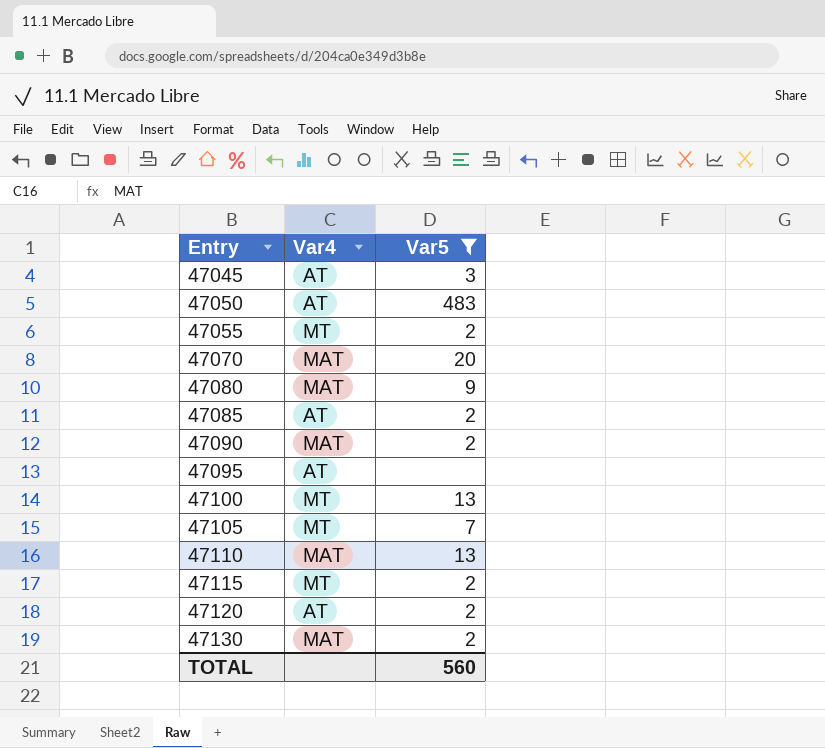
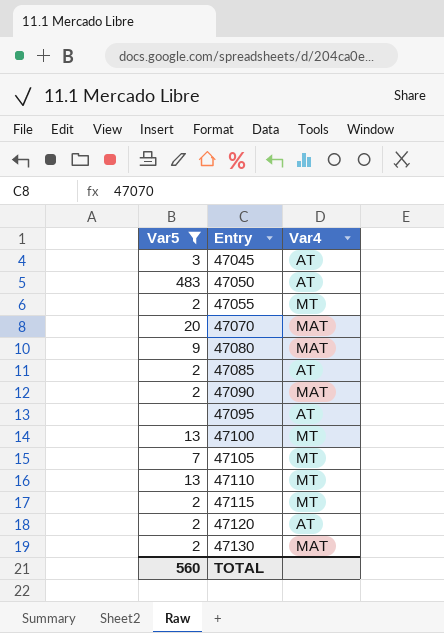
column Var5 | position: 3 -> 1
47110 | Var4: MAT -> MT

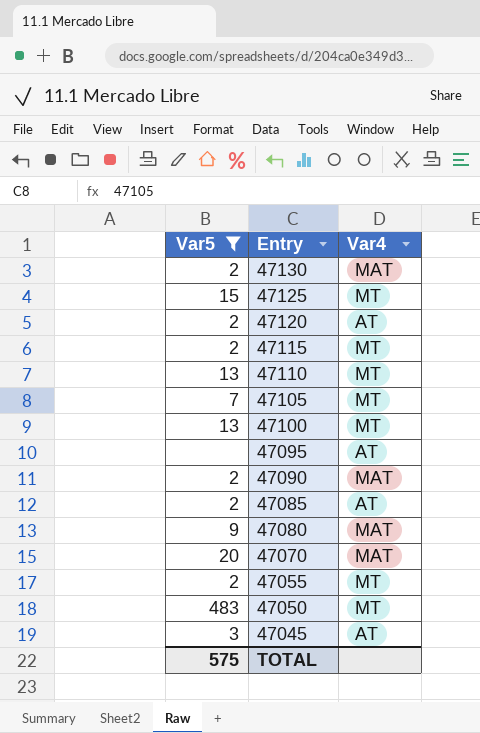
row order: Entry ascending -> Entry descending
row 47125: none -> 15 | MT
47050 | Var4: AT -> MT
TOTAL | Var5: 560 -> 575

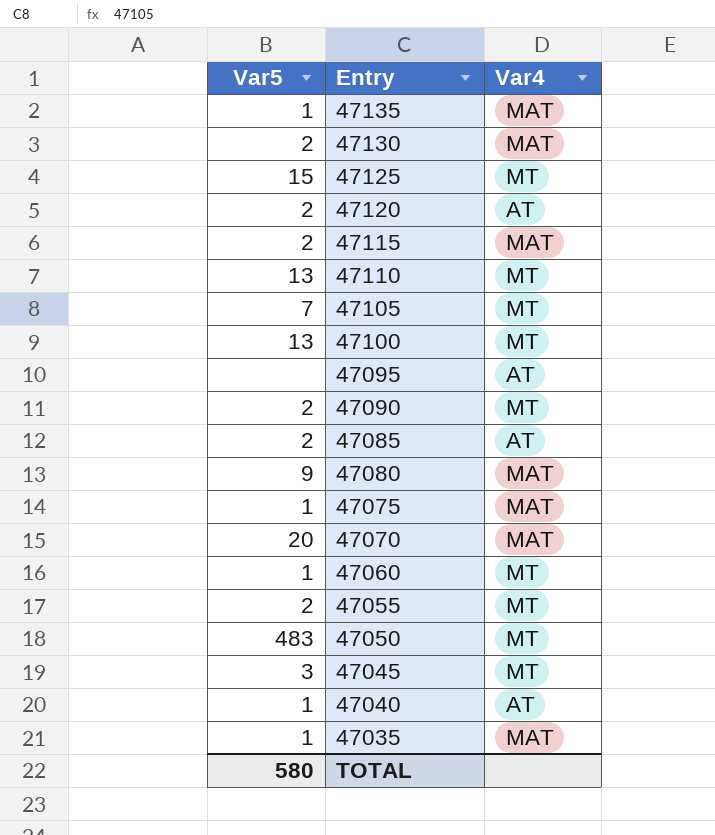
filter: Var5 != 1 -> none
47115 | Var4: MT -> MAT
47090 | Var4: MAT -> MT
47045 | Var4: AT -> MT
TOTAL | Var5: 575 -> 580

